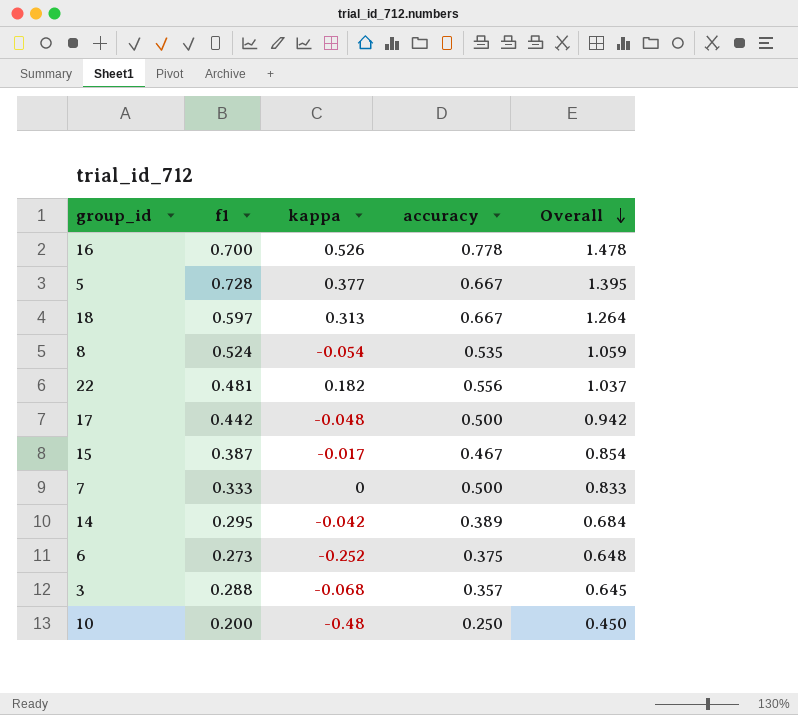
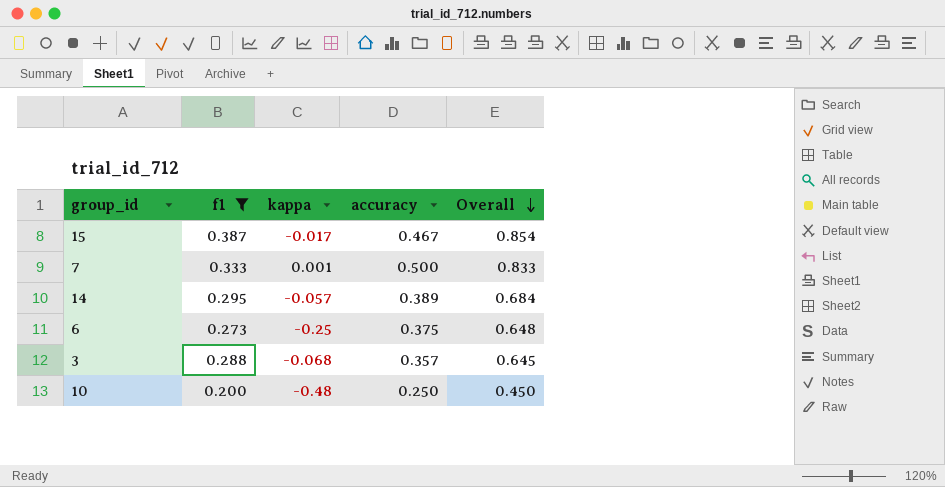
filter: none -> f1 <= 0.387
7 | kappa: 0 -> 0.001
14 | kappa: -0.042 -> -0.057
6 | kappa: -0.252 -> -0.25

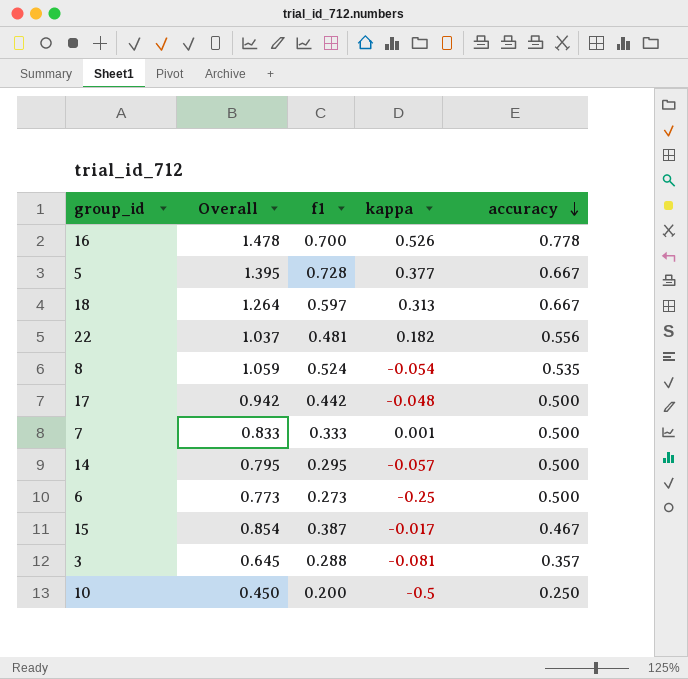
filter: f1 <= 0.387 -> none
row order: Overall descending -> accuracy descending
column Overall | position: 5 -> 2
14 | Overall: 0.684 -> 0.795
14 | accuracy: 0.389 -> 0.500
6 | Overall: 0.648 -> 0.773
6 | accuracy: 0.375 -> 0.500
3 | kappa: -0.068 -> -0.081
10 | kappa: -0.48 -> -0.5

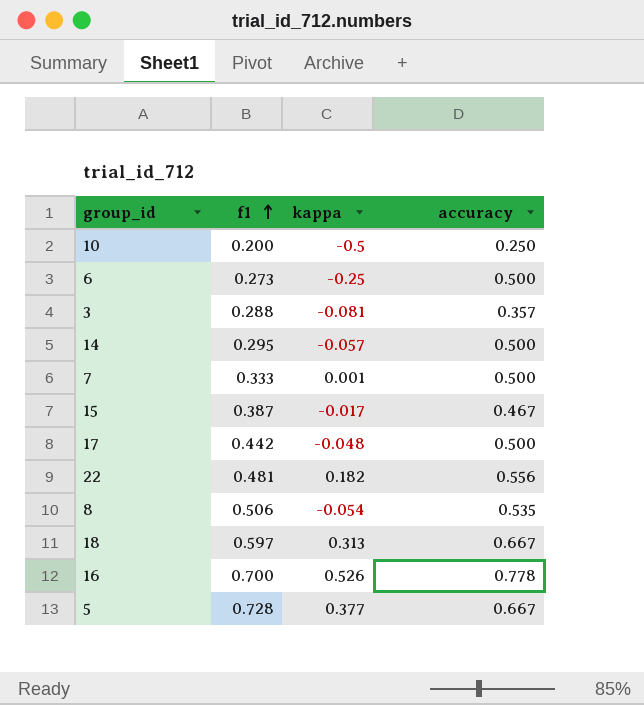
row order: accuracy descending -> f1 ascending
column Overall | formula: [f1] + [accuracy] -> none
8 | f1: 0.524 -> 0.506

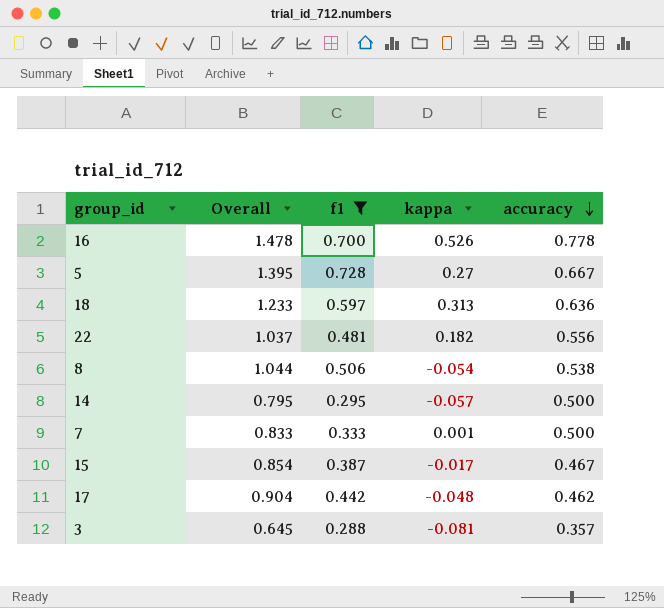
filter: none -> f1 >= 0.288
row order: f1 ascending -> accuracy descending
column Overall | formula: none -> [f1] + [accuracy]
5 | kappa: 0.377 -> 0.27
18 | accuracy: 0.667 -> 0.636
8 | accuracy: 0.535 -> 0.538
17 | accuracy: 0.500 -> 0.462

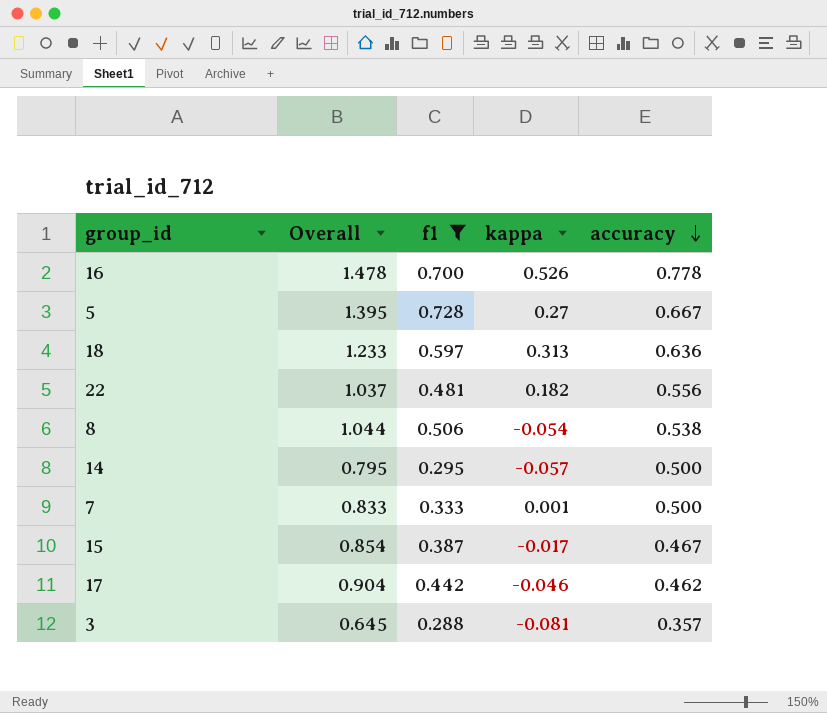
17 | kappa: -0.048 -> -0.046

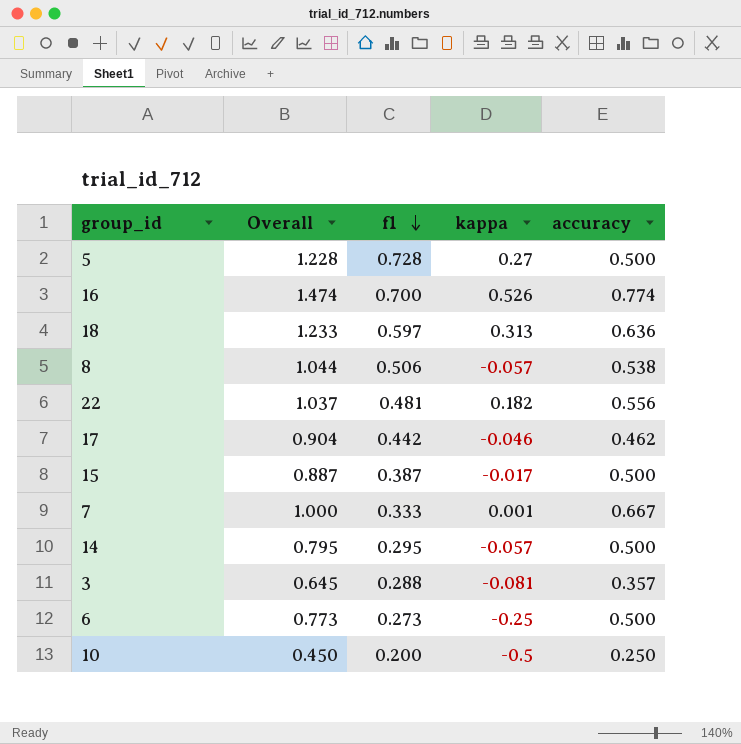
filter: f1 >= 0.288 -> none
row order: accuracy descending -> f1 descending
5 | Overall: 1.395 -> 1.228
5 | accuracy: 0.667 -> 0.500
16 | Overall: 1.478 -> 1.474
16 | accuracy: 0.778 -> 0.774
8 | kappa: -0.054 -> -0.057
15 | Overall: 0.854 -> 0.887
15 | accuracy: 0.467 -> 0.500
7 | Overall: 0.833 -> 1.000
7 | accuracy: 0.500 -> 0.667

